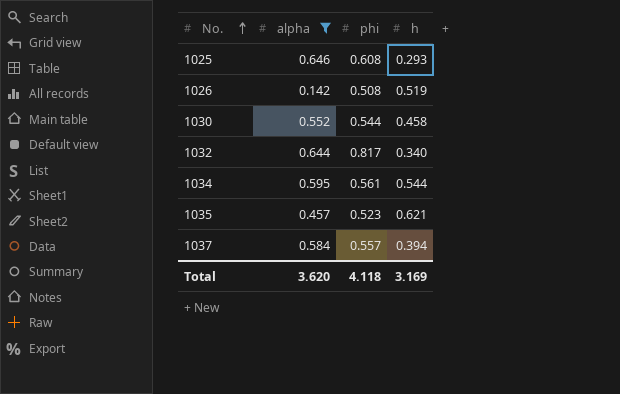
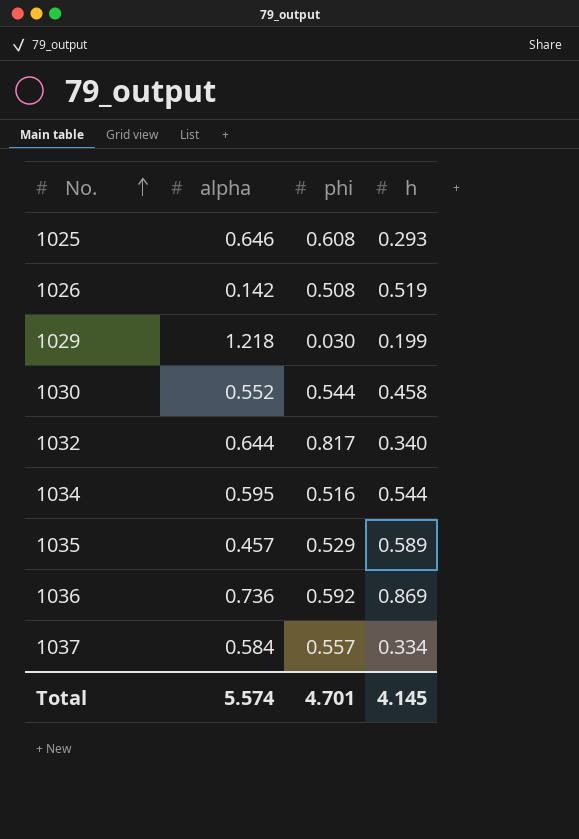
filter: alpha <= 0.646 -> none
1034 | phi: 0.561 -> 0.516
1035 | phi: 0.523 -> 0.529
1035 | h: 0.621 -> 0.589
1037 | h: 0.394 -> 0.334
Total | alpha: 3.620 -> 5.574
Total | phi: 4.118 -> 4.701
Total | h: 3.169 -> 4.145

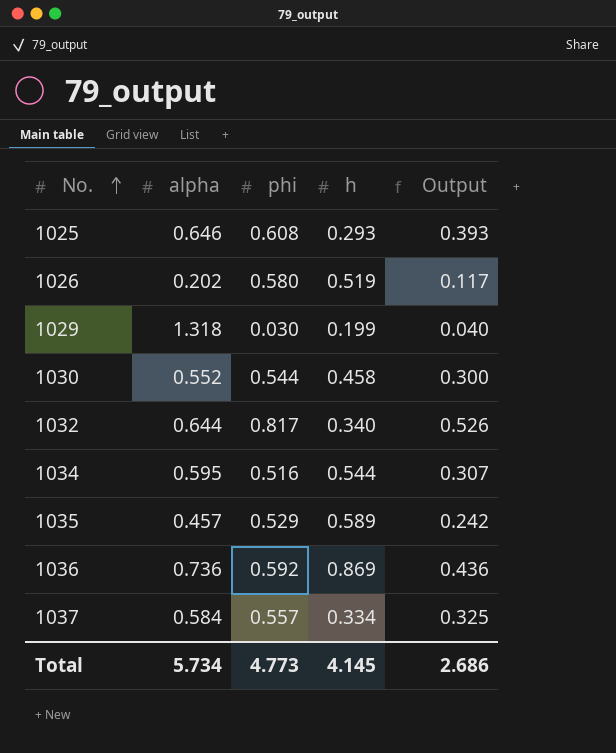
column Output | formula: none -> [alpha] * [phi]
1026 | alpha: 0.142 -> 0.202
1026 | phi: 0.508 -> 0.580
1029 | alpha: 1.218 -> 1.318
Total | alpha: 5.574 -> 5.734
Total | phi: 4.701 -> 4.773

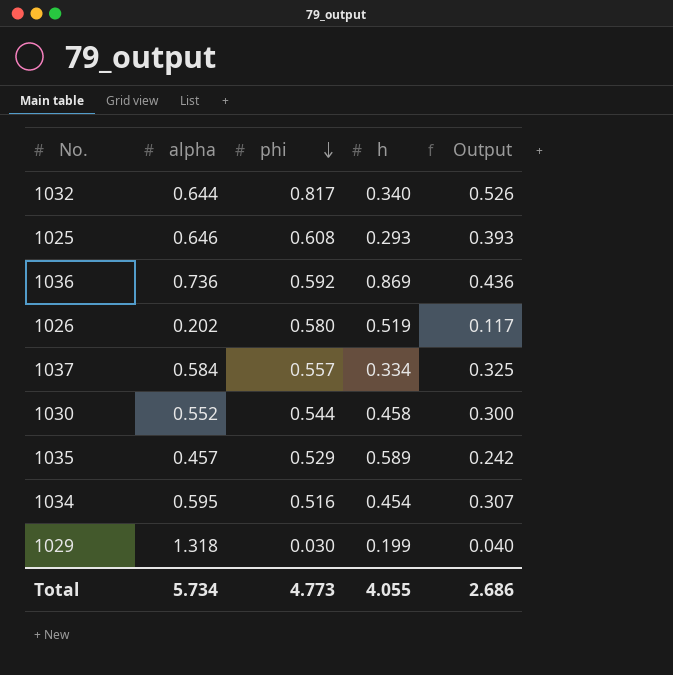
row order: No. ascending -> phi descending
1034 | h: 0.544 -> 0.454
Total | h: 4.145 -> 4.055

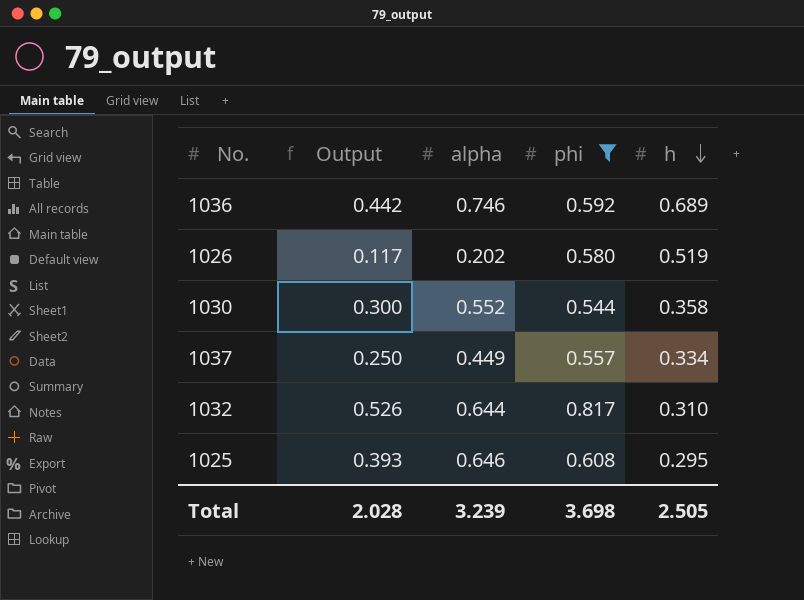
filter: none -> phi >= 0.544
row order: phi descending -> h descending
column Output | position: 5 -> 2
1036 | Output: 0.436 -> 0.442
1036 | alpha: 0.736 -> 0.746
1036 | h: 0.869 -> 0.689
1030 | h: 0.458 -> 0.358
1037 | Output: 0.325 -> 0.250
1037 | alpha: 0.584 -> 0.449
1032 | h: 0.340 -> 0.310
1025 | h: 0.293 -> 0.295
Total | Output: 2.686 -> 2.028
Total | alpha: 5.734 -> 3.239
Total | phi: 4.773 -> 3.698
Total | h: 4.055 -> 2.505

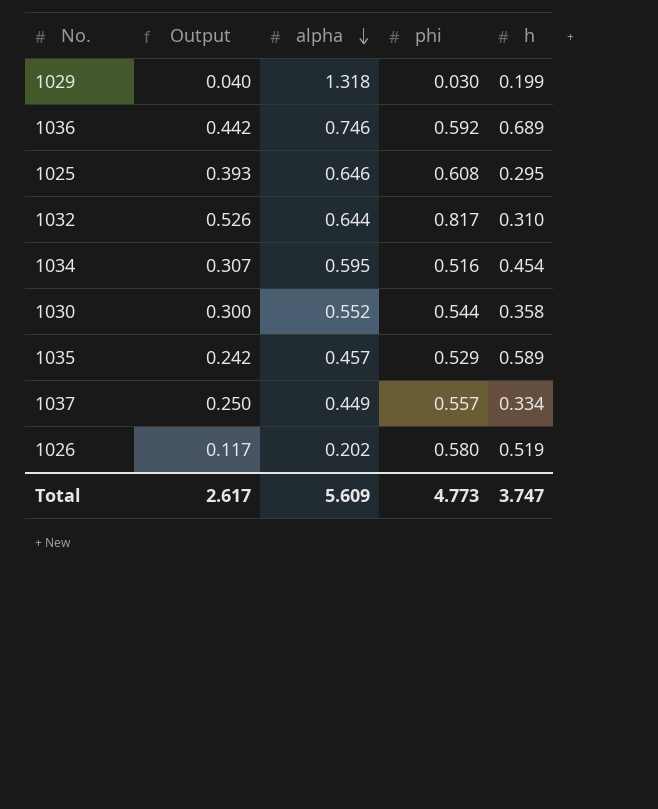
filter: phi >= 0.544 -> none
row order: h descending -> alpha descending
Total | Output: 2.028 -> 2.617
Total | alpha: 3.239 -> 5.609
Total | phi: 3.698 -> 4.773
Total | h: 2.505 -> 3.747

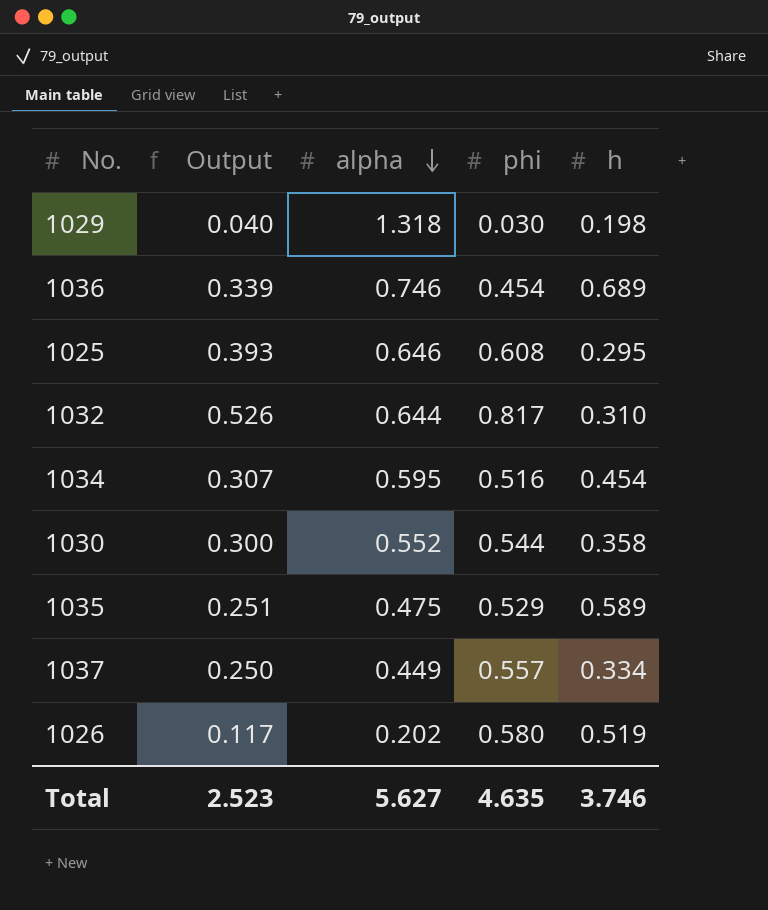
1029 | h: 0.199 -> 0.198
1036 | Output: 0.442 -> 0.339
1036 | phi: 0.592 -> 0.454
1035 | Output: 0.242 -> 0.251
1035 | alpha: 0.457 -> 0.475
Total | Output: 2.617 -> 2.523
Total | alpha: 5.609 -> 5.627
Total | phi: 4.773 -> 4.635
Total | h: 3.747 -> 3.746

